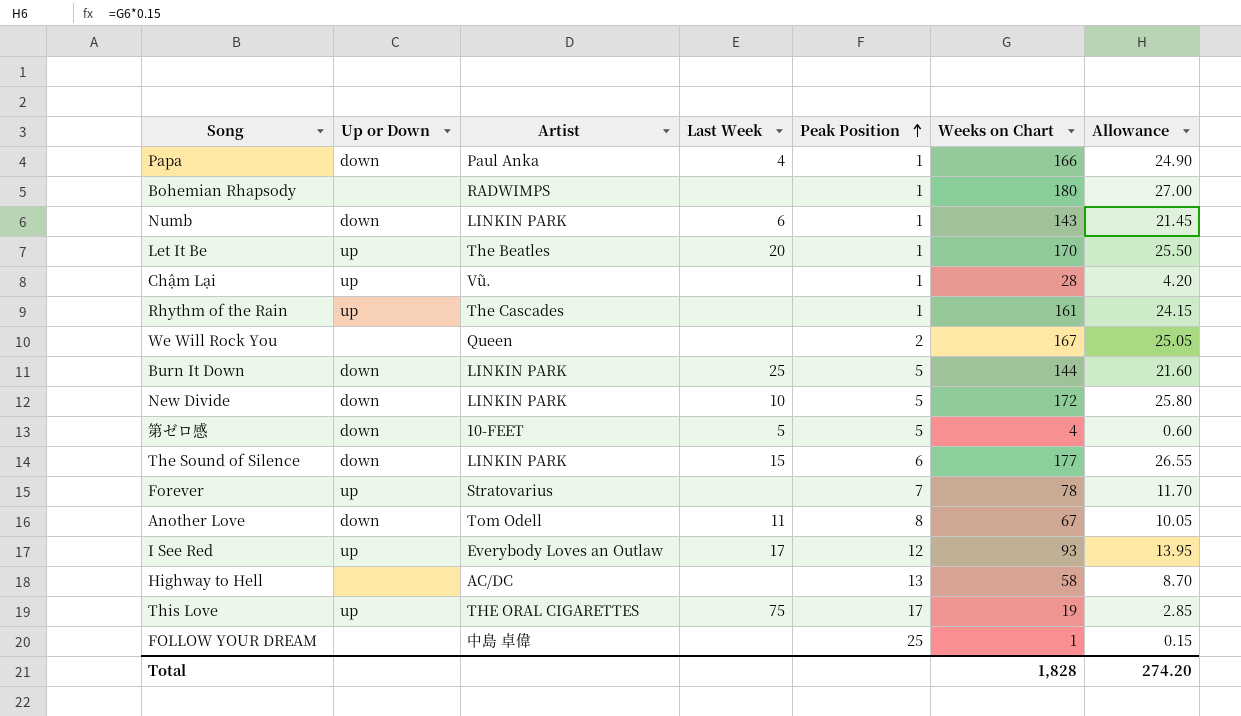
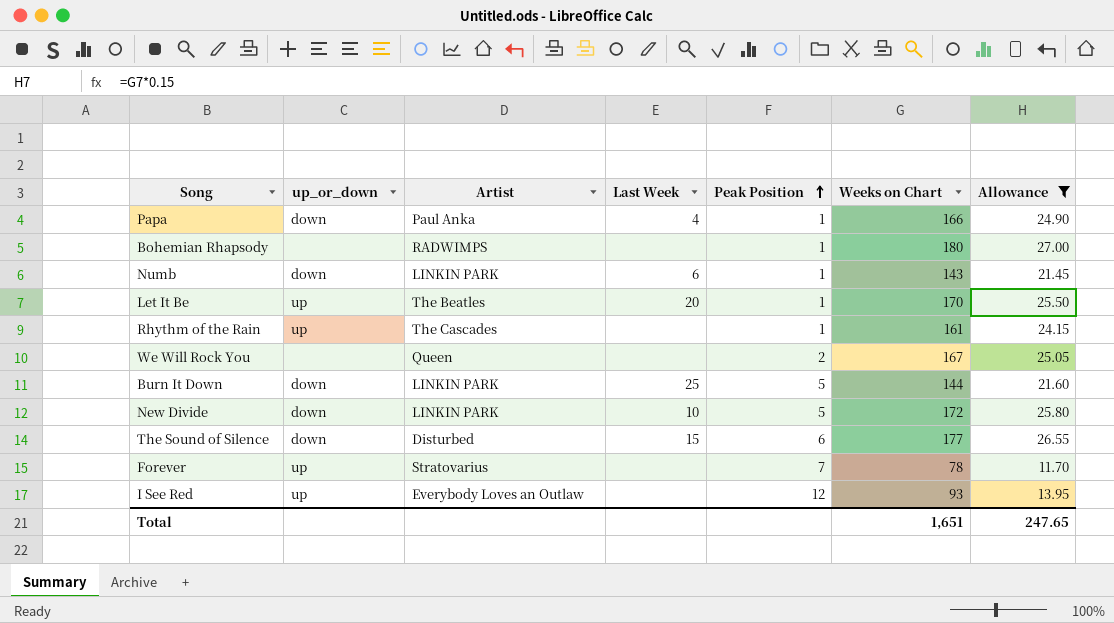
filter: none -> Allowance >= 11.70
column name: Up or Down -> up_or_down
The Sound of Silence | Artist: LINKIN PARK -> Disturbed
I See Red | Last Week: 17 -> none
Total | Weeks on Chart: 1,828 -> 1,651
Total | Allowance: 274.20 -> 247.65

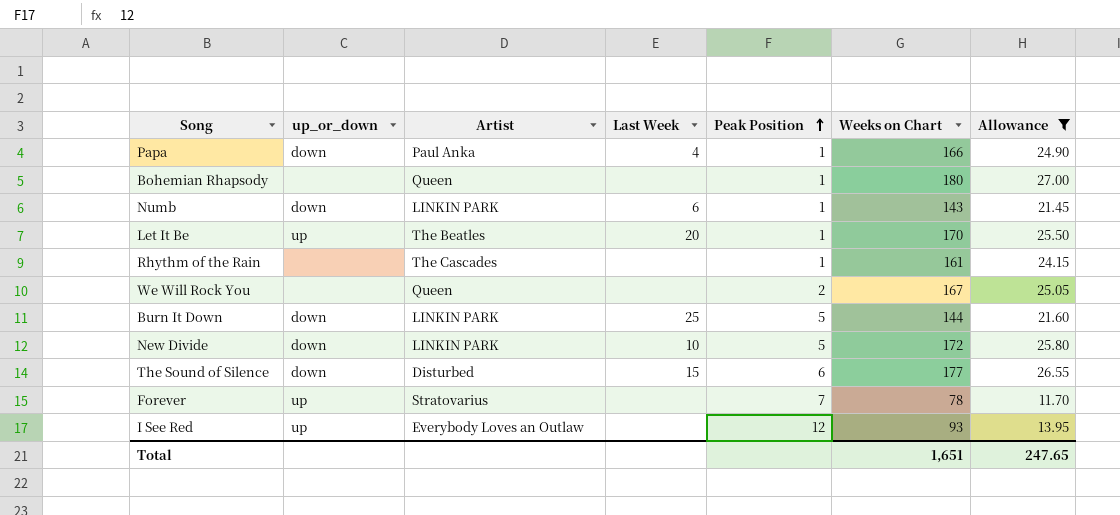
Bohemian Rhapsody | Artist: RADWIMPS -> Queen
Rhythm of the Rain | up_or_down: up -> none

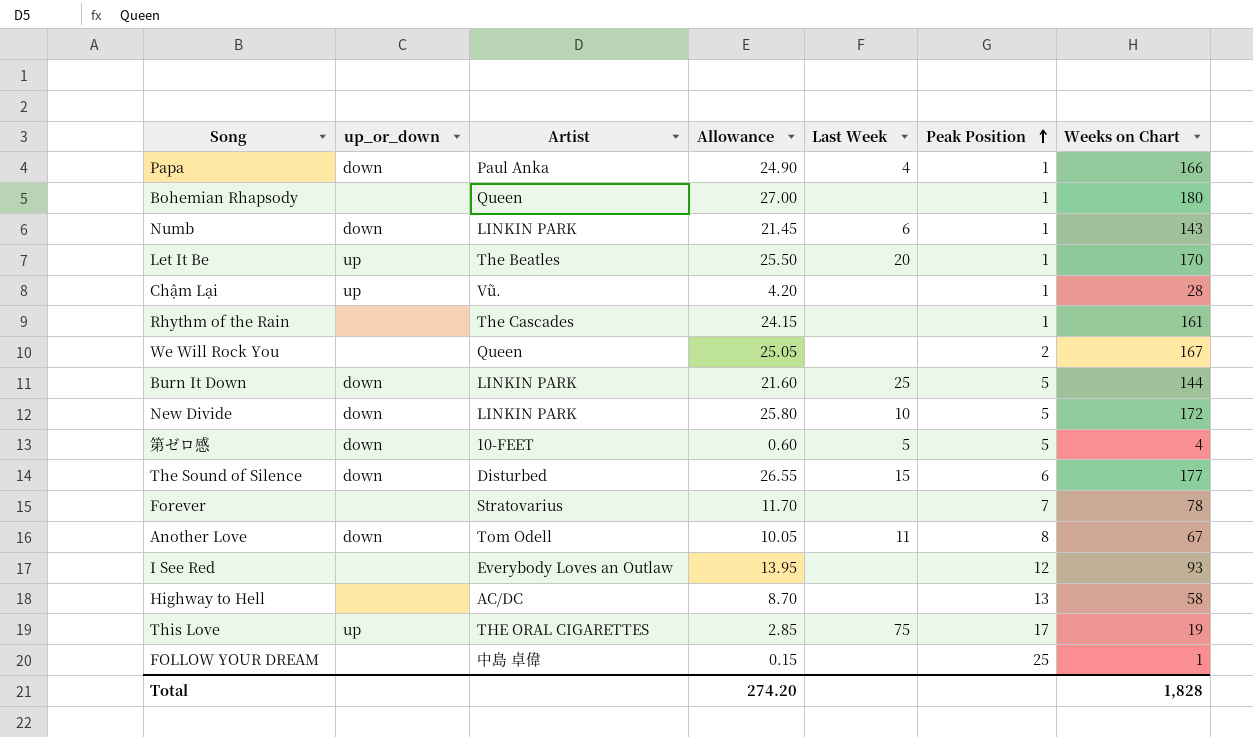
filter: Allowance >= 11.70 -> none
column Allowance | position: 7 -> 4
Forever | up_or_down: up -> none
I See Red | up_or_down: up -> none
Total | Allowance: 247.65 -> 274.20
Total | Weeks on Chart: 1,651 -> 1,828

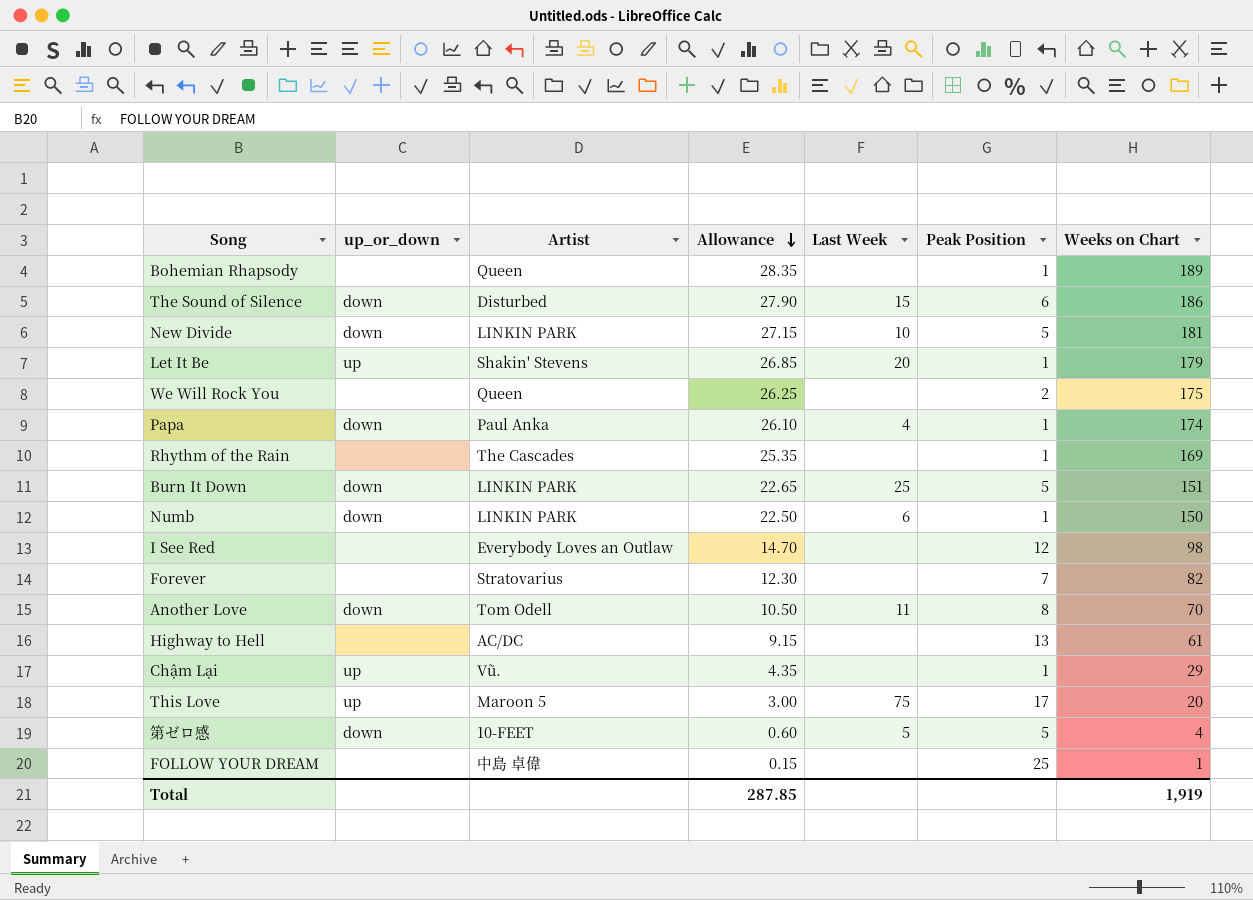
row order: Peak Position ascending -> Allowance descending
Bohemian Rhapsody | Allowance: 27.00 -> 28.35
Bohemian Rhapsody | Weeks on Chart: 180 -> 189
The Sound of Silence | Allowance: 26.55 -> 27.90
The Sound of Silence | Weeks on Chart: 177 -> 186
New Divide | Allowance: 25.80 -> 27.15
New Divide | Weeks on Chart: 172 -> 181
Let It Be | Artist: The Beatles -> Shakin' Stevens
Let It Be | Allowance: 25.50 -> 26.85
Let It Be | Weeks on Chart: 170 -> 179
We Will Rock You | Allowance: 25.05 -> 26.25
We Will Rock You | Weeks on Chart: 167 -> 175
Papa | Allowance: 24.90 -> 26.10
Papa | Weeks on Chart: 166 -> 174
Rhythm of the Rain | Allowance: 24.15 -> 25.35
Rhythm of the Rain | Weeks on Chart: 161 -> 169
Burn It Down | Allowance: 21.60 -> 22.65
Burn It Down | Weeks on Chart: 144 -> 151
Numb | Allowance: 21.45 -> 22.50
Numb | Weeks on Chart: 143 -> 150
I See Red | Allowance: 13.95 -> 14.70
I See Red | Weeks on Chart: 93 -> 98
Forever | Allowance: 11.70 -> 12.30
Forever | Weeks on Chart: 78 -> 82
Another Love | Allowance: 10.05 -> 10.50
Another Love | Weeks on Chart: 67 -> 70
Highway to Hell | Allowance: 8.70 -> 9.15
Highway to Hell | Weeks on Chart: 58 -> 61
Chậm Lại | Allowance: 4.20 -> 4.35
Chậm Lại | Weeks on Chart: 28 -> 29
This Love | Artist: THE ORAL CIGARETTES -> Maroon 5
This Love | Allowance: 2.85 -> 3.00
This Love | Weeks on Chart: 19 -> 20
Total | Allowance: 274.20 -> 287.85
Total | Weeks on Chart: 1,828 -> 1,919

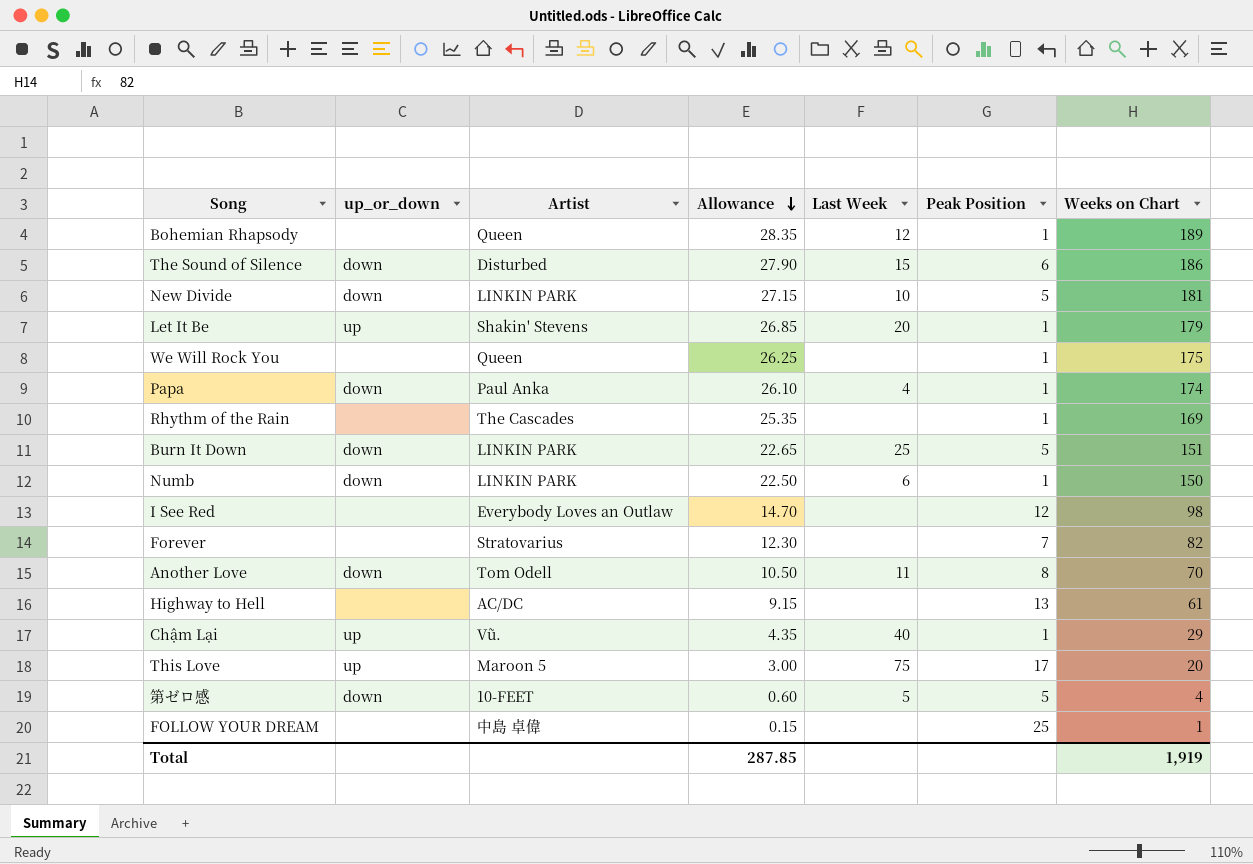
Bohemian Rhapsody | Last Week: none -> 12
We Will Rock You | Peak Position: 2 -> 1
Chậm Lại | Last Week: none -> 40

